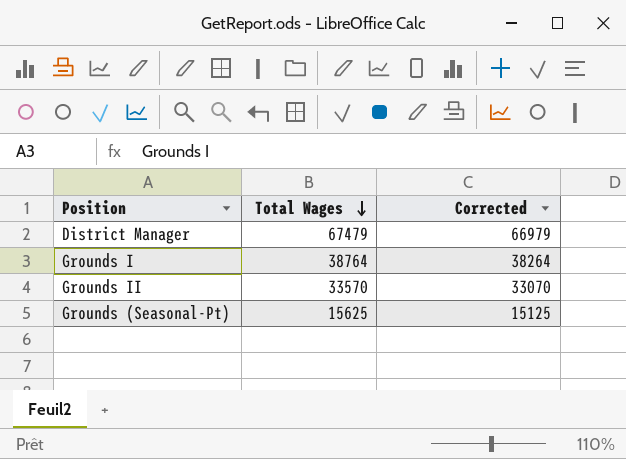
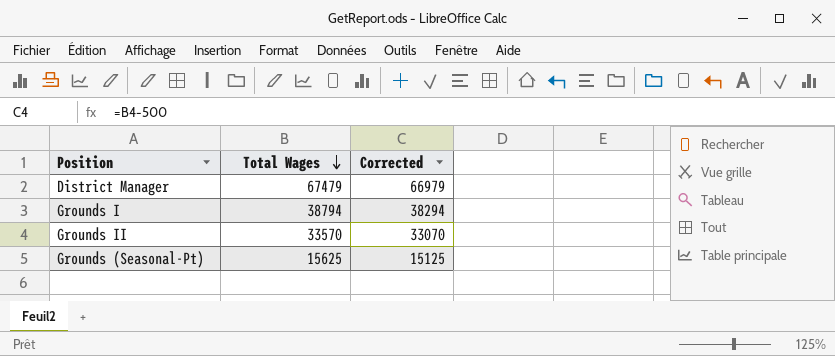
Grounds I | Total Wages: 38764 -> 38794
Grounds I | Corrected: 38264 -> 38294

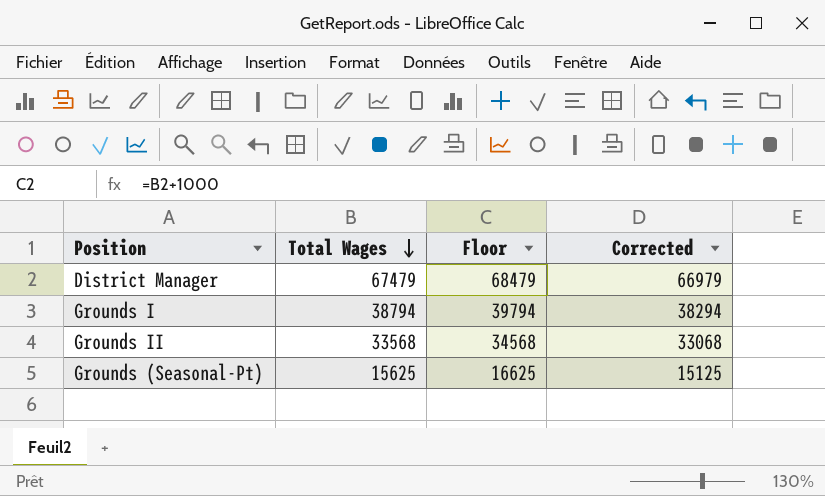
column Floor | formula: none -> [Total Wages] + 1000
Grounds II | Total Wages: 33570 -> 33568
Grounds II | Corrected: 33070 -> 33068

